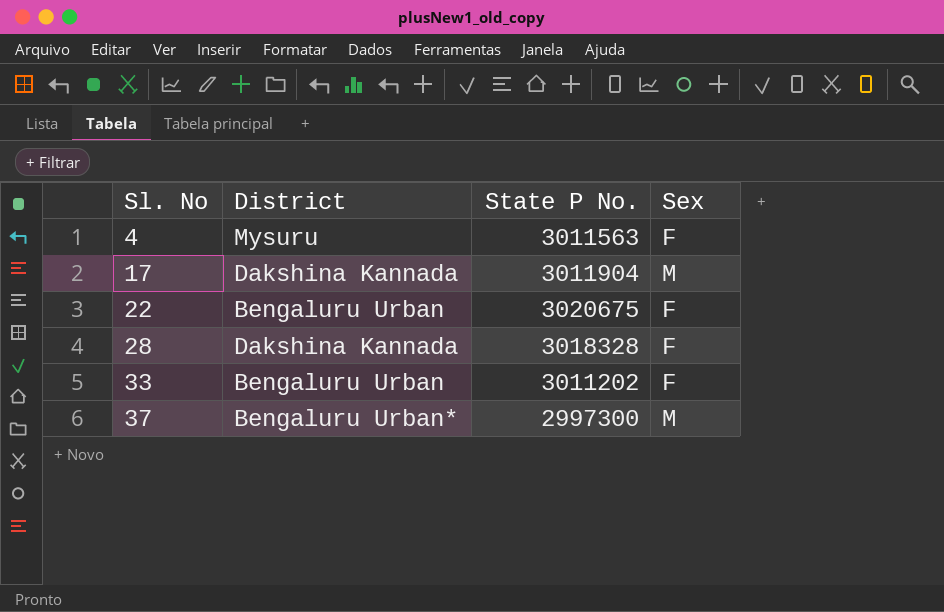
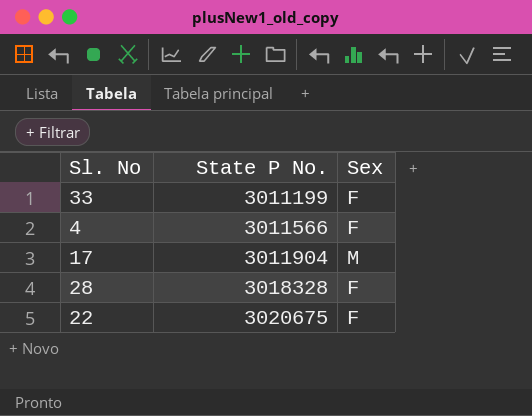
row order: Sl. No ascending -> State P No. ascending
column District | position: 2 -> none
row 37: Bengaluru Urban* | 2997300 | M -> none
33 | State P No.: 3011202 -> 3011199
4 | State P No.: 3011563 -> 3011566

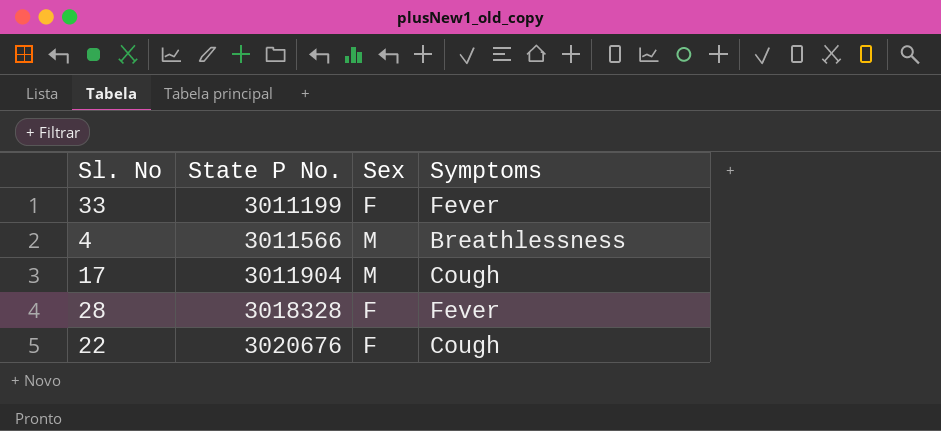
column Symptoms | position: none -> 4
4 | Sex: F -> M
22 | State P No.: 3020675 -> 3020676

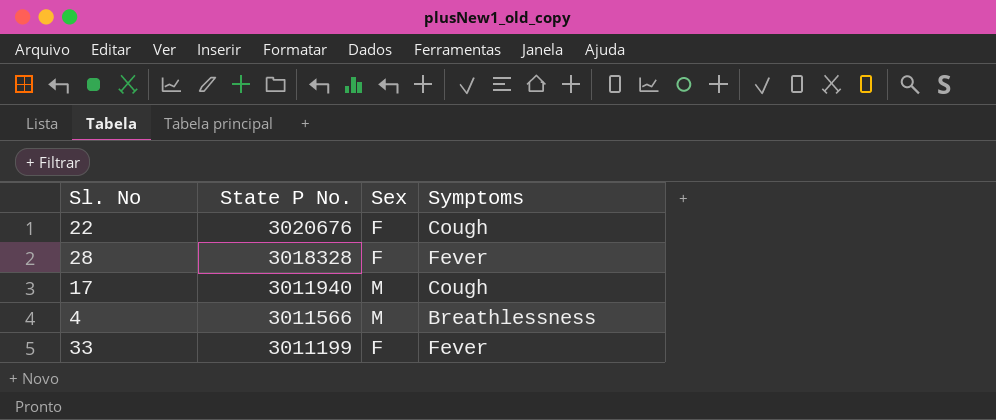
row order: State P No. ascending -> State P No. descending
17 | State P No.: 3011904 -> 3011940

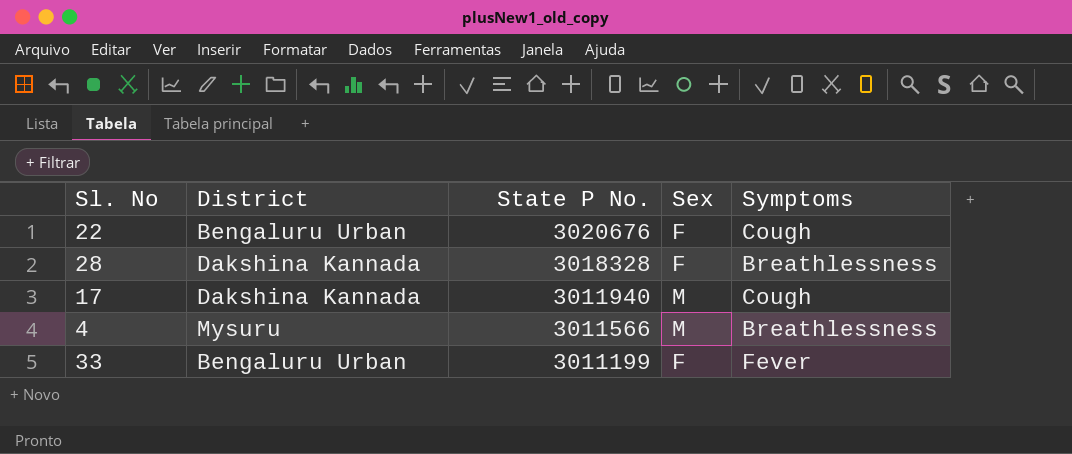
column District | position: none -> 2
28 | Symptoms: Fever -> Breathlessness

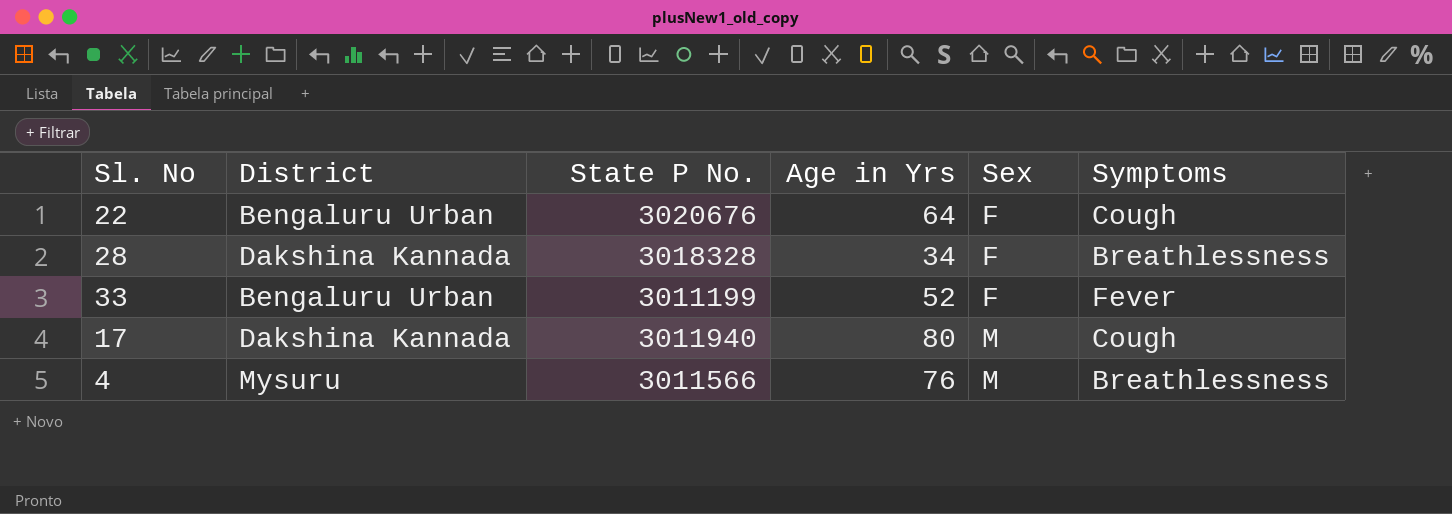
row order: State P No. descending -> Sex ascending
column Age in Yrs | position: none -> 4

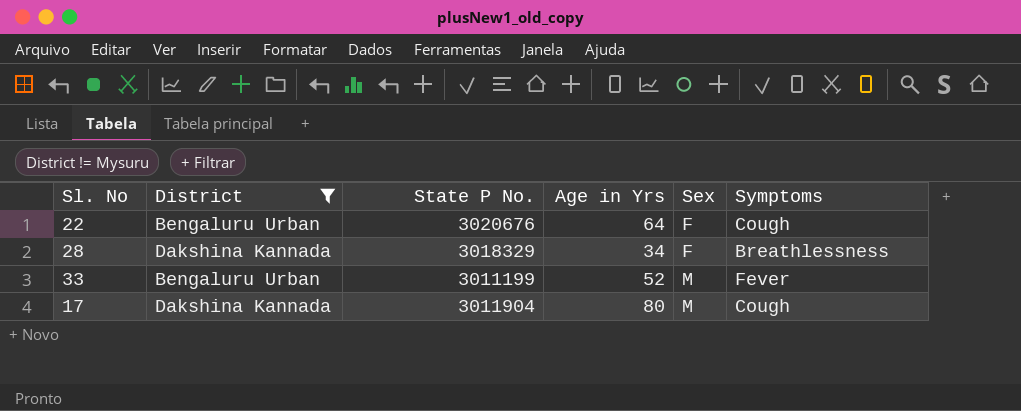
filter: none -> District != Mysuru
28 | State P No.: 3018328 -> 3018329
33 | Sex: F -> M
17 | State P No.: 3011940 -> 3011904

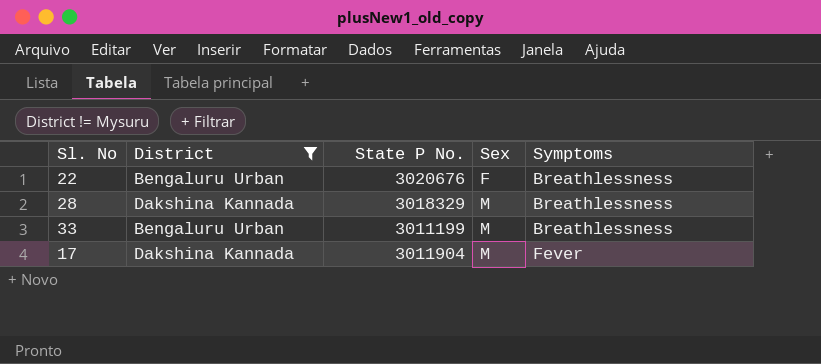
column Age in Yrs | position: 4 -> none
22 | Symptoms: Cough -> Breathlessness
28 | Sex: F -> M
33 | Symptoms: Fever -> Breathlessness
17 | Symptoms: Cough -> Fever

